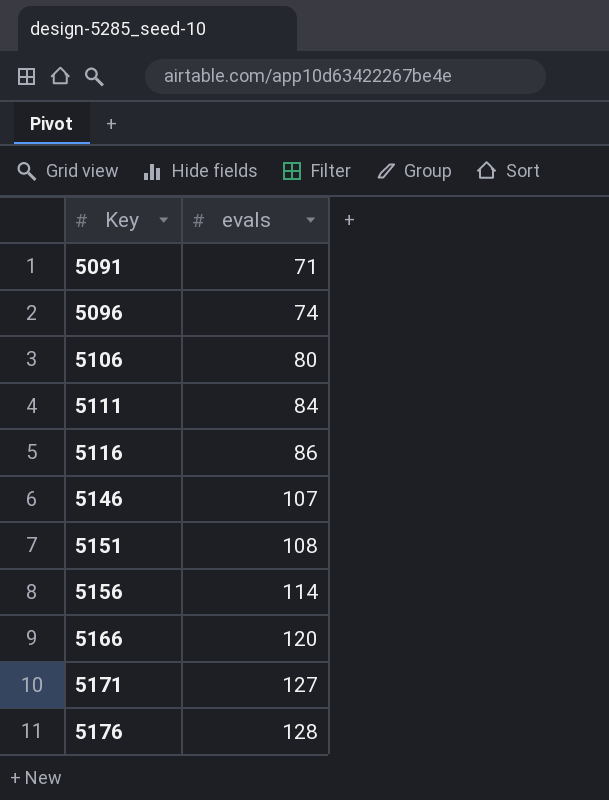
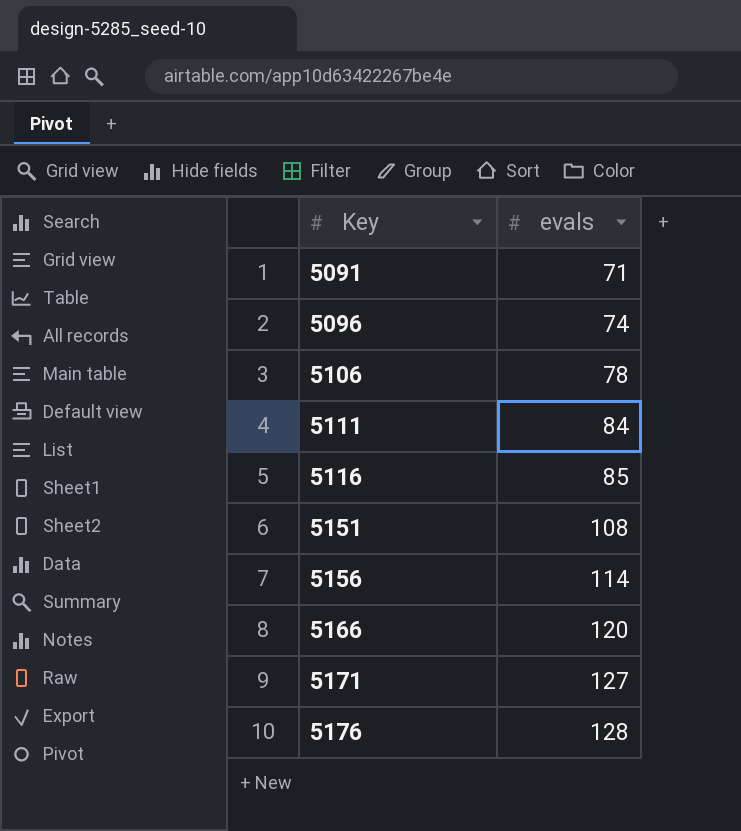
row 5146: 107 -> none
5106 | evals: 80 -> 78
5116 | evals: 86 -> 85

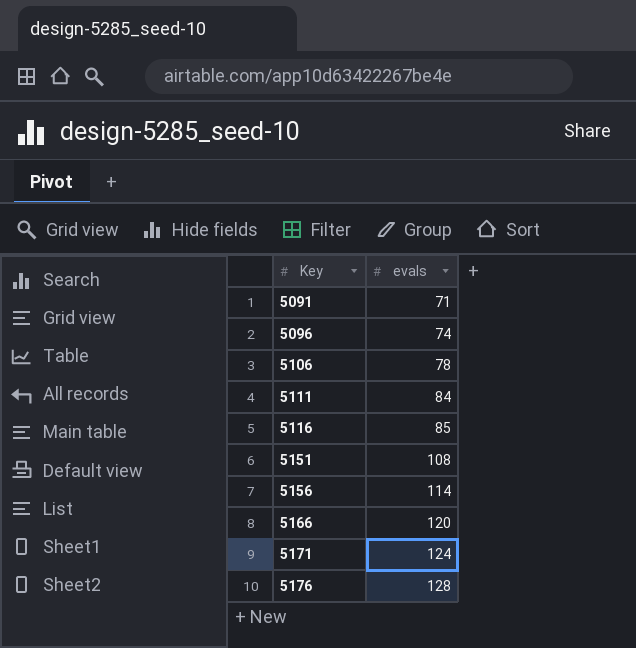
5171 | evals: 127 -> 124

